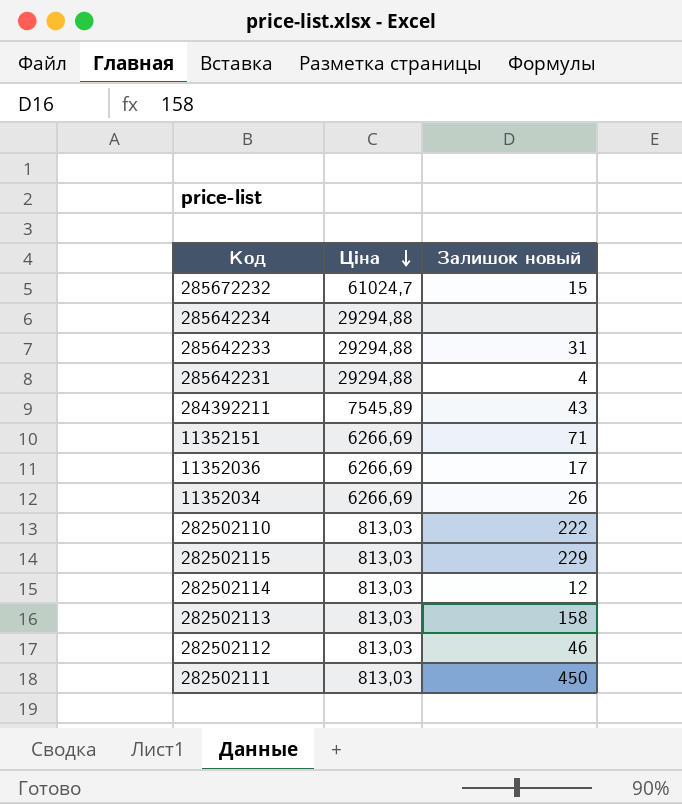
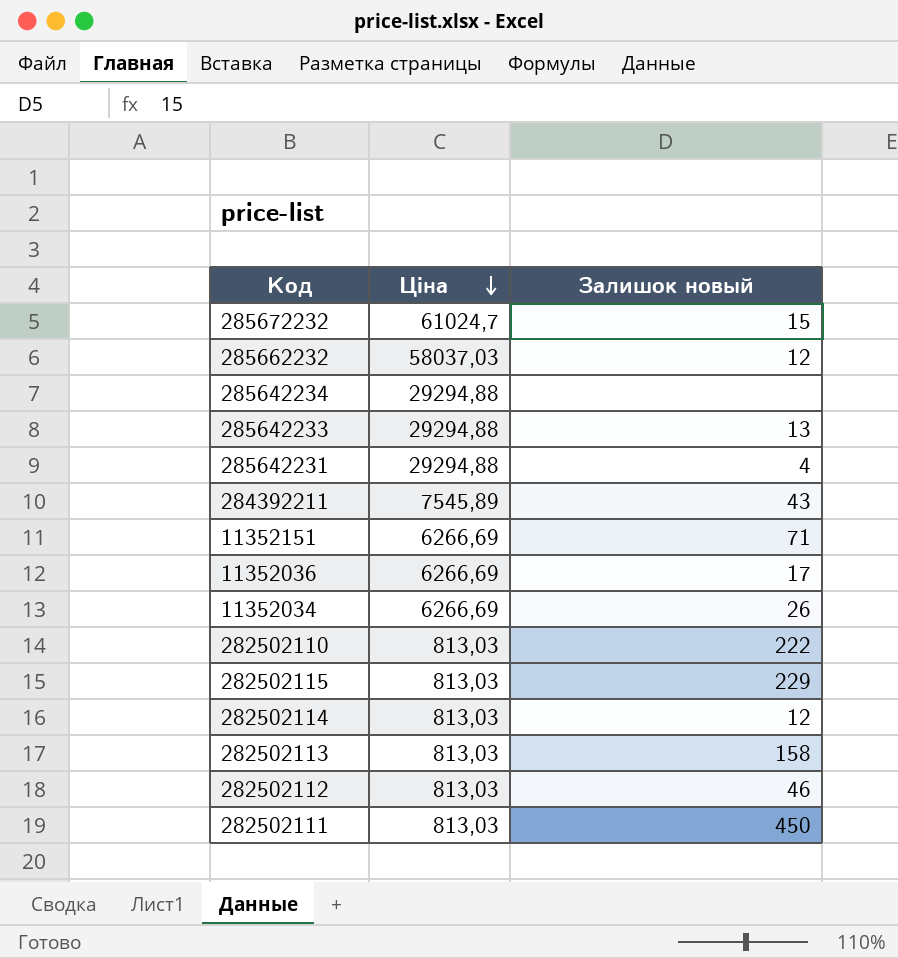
row 285662232: none -> 58037,03 | 12
285642233 | Залишок новый: 31 -> 13

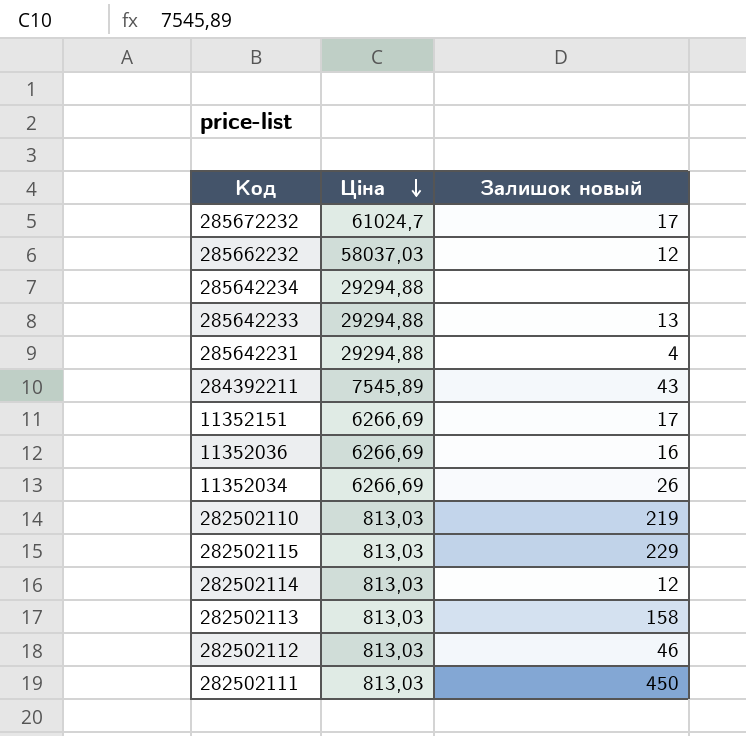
285672232 | Залишок новый: 15 -> 17
11352151 | Залишок новый: 71 -> 17
11352036 | Залишок новый: 17 -> 16
282502110 | Залишок новый: 222 -> 219

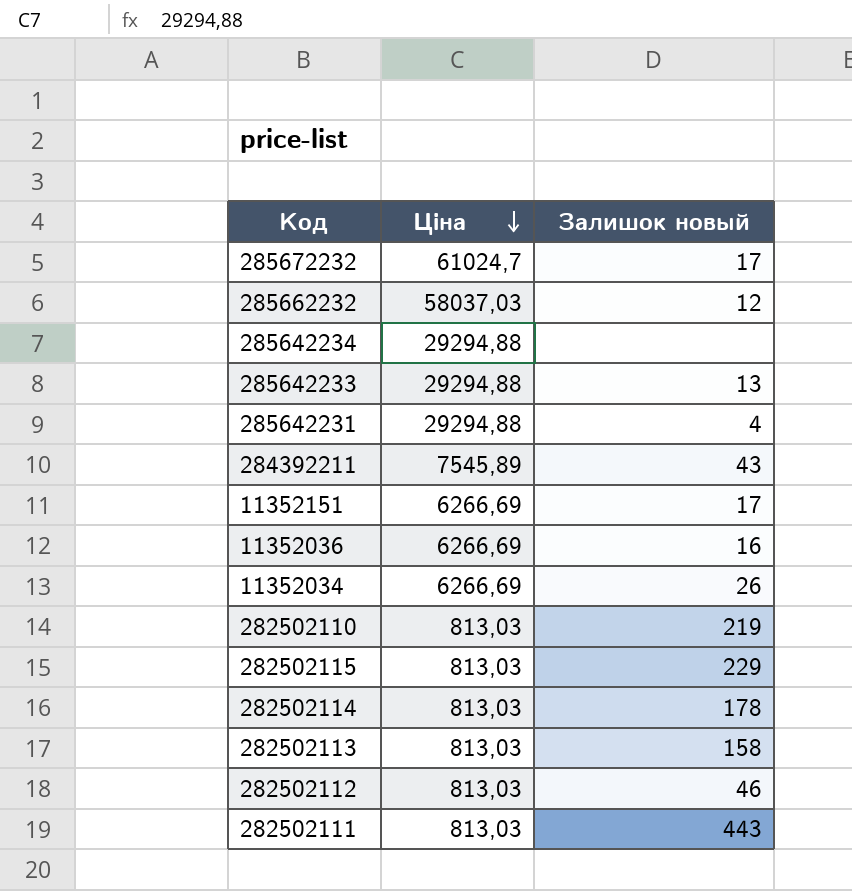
282502114 | Залишок новый: 12 -> 178
282502111 | Залишок новый: 450 -> 443

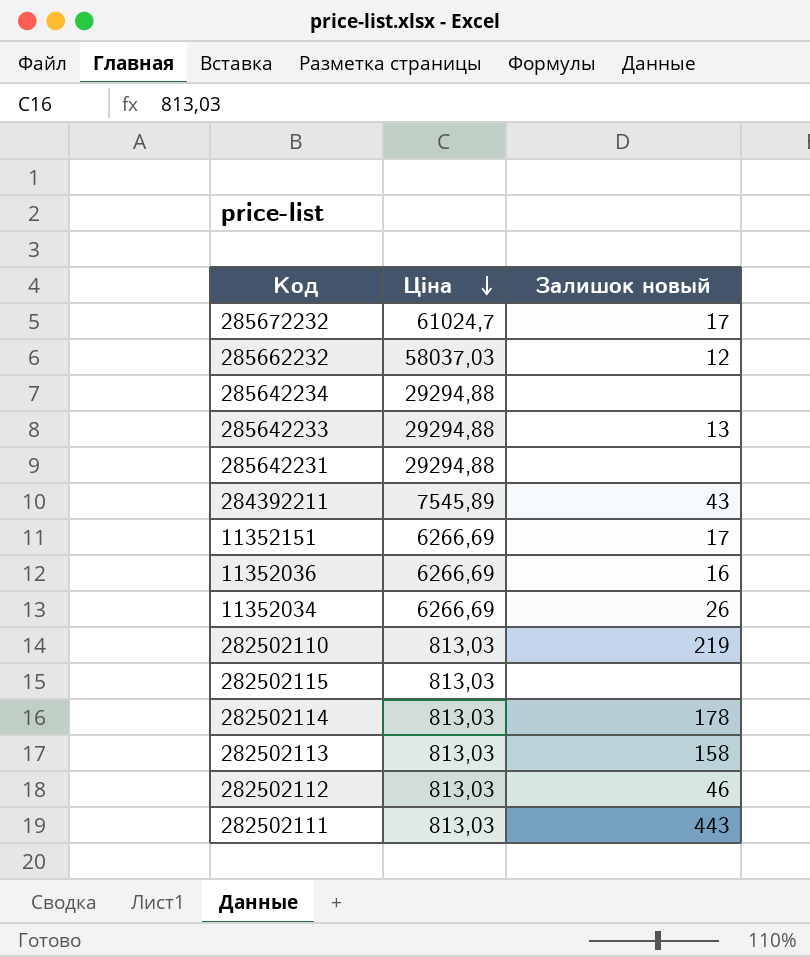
285642231 | Залишок новый: 4 -> none
282502115 | Залишок новый: 229 -> none

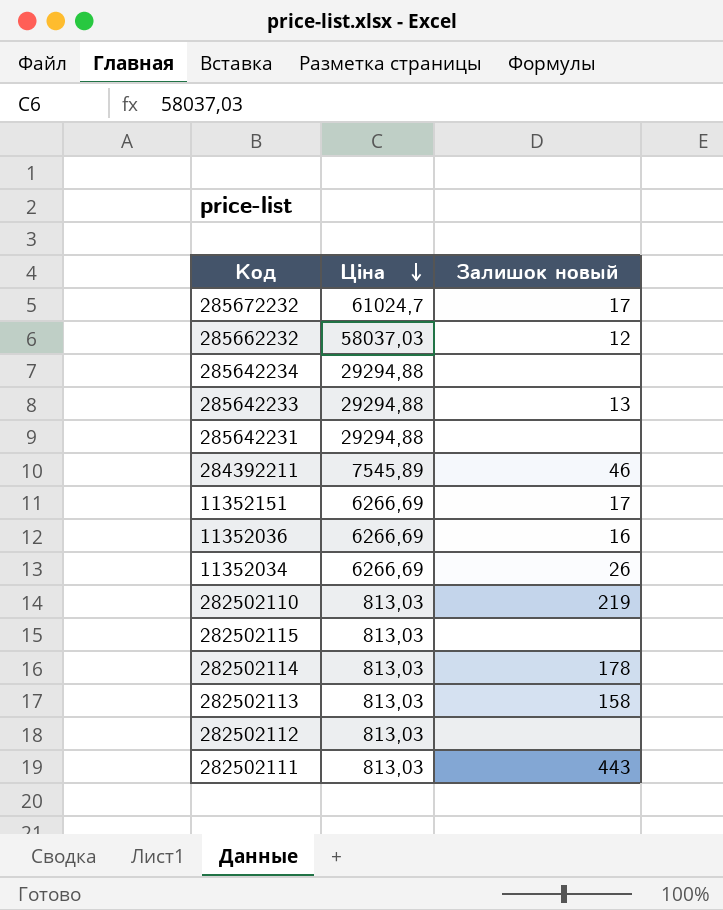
284392211 | Залишок новый: 43 -> 46
282502112 | Залишок новый: 46 -> none

